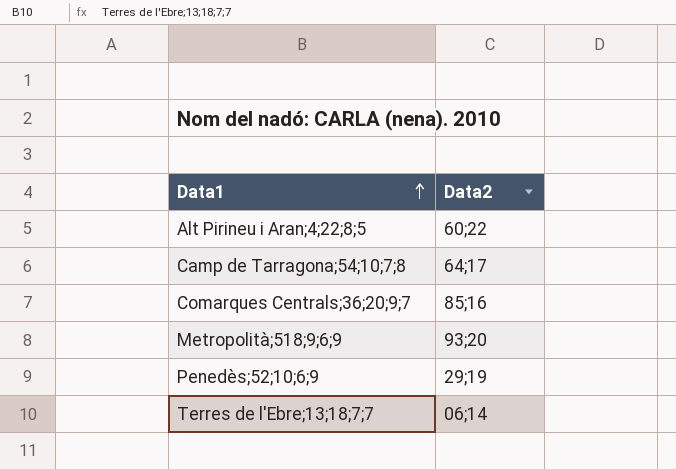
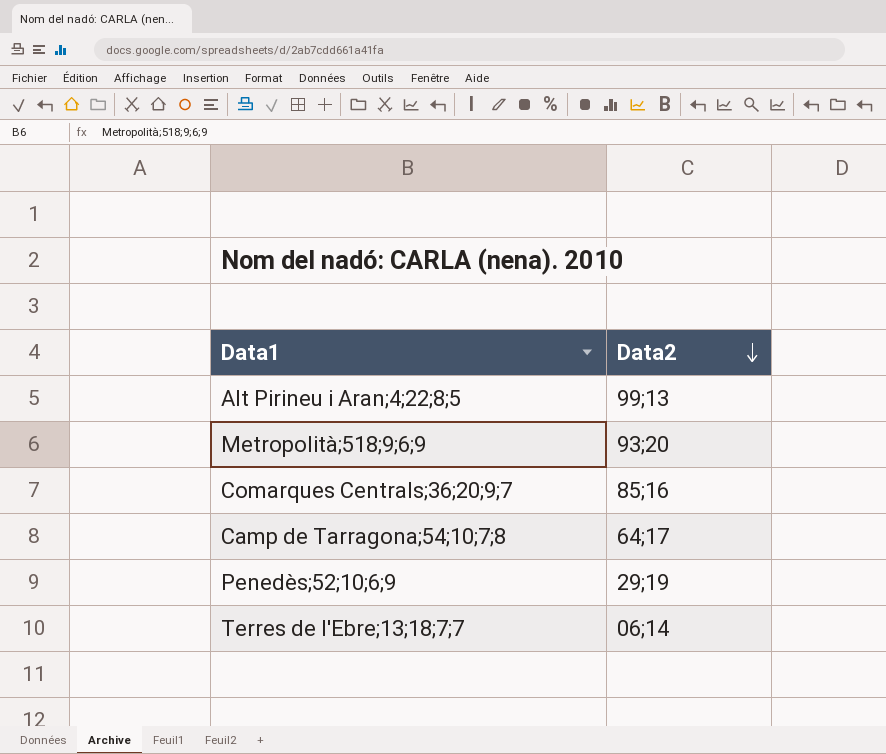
row order: Data1 ascending -> Data2 descending
Alt Pirineu i Aran;4;22;8;5 | Data2: 60;22 -> 99;13

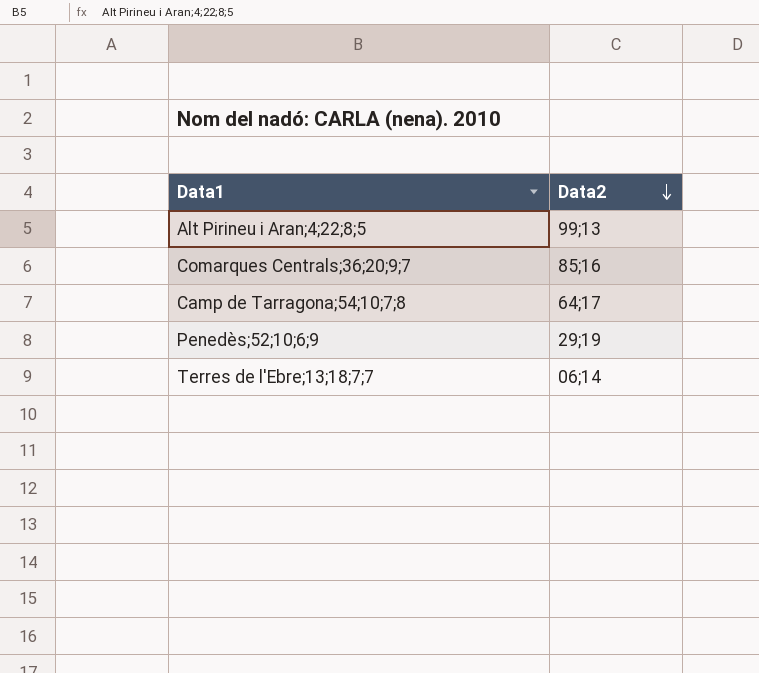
row Metropolità;518;9;6;9: 93;20 -> none

